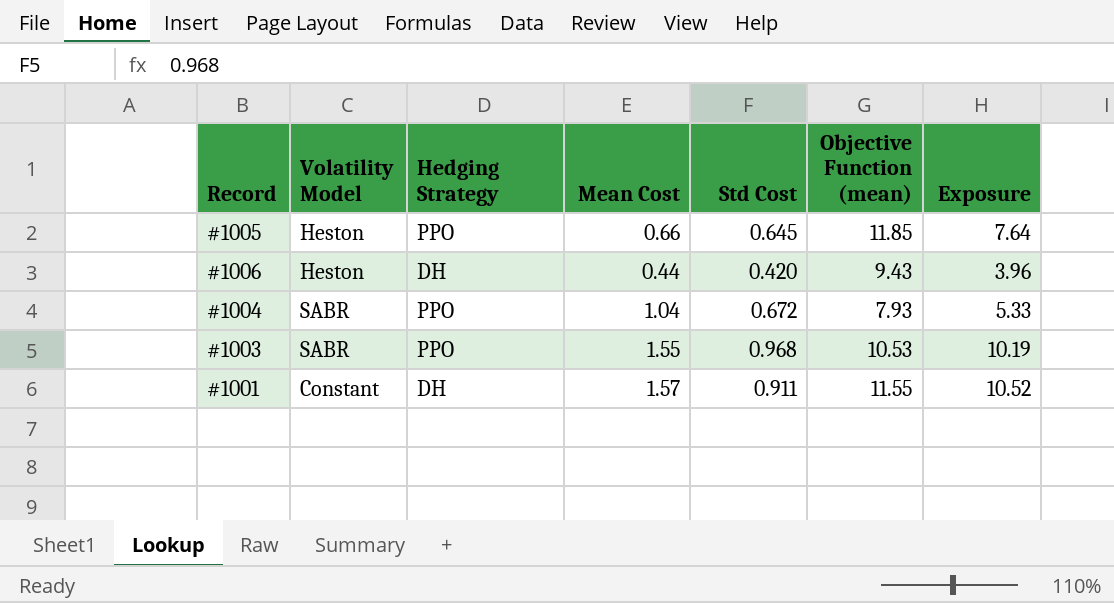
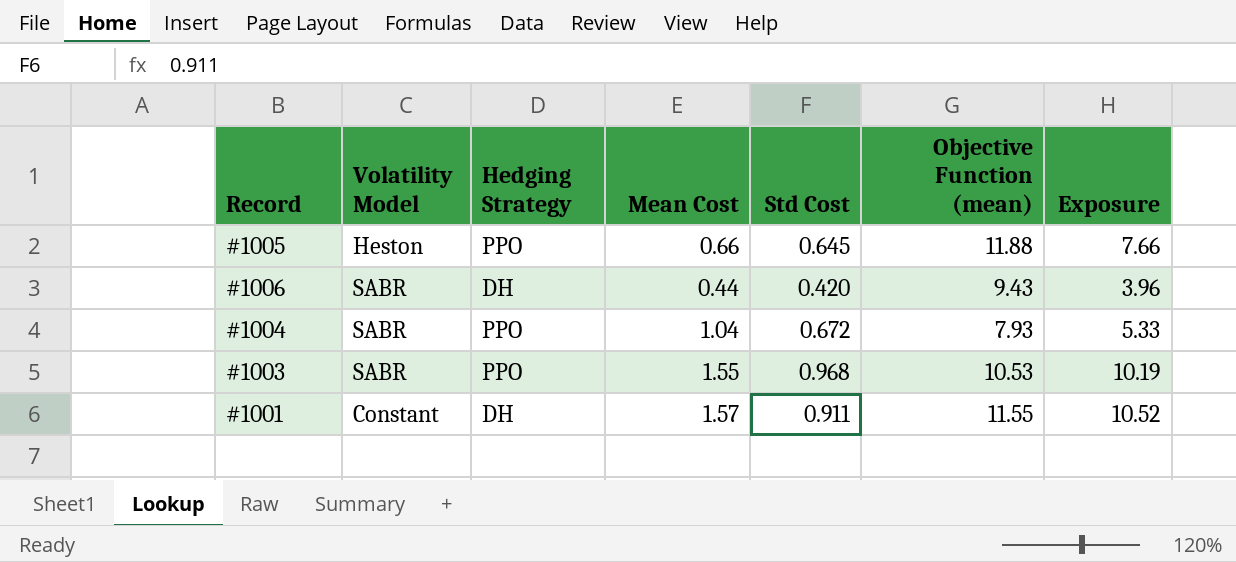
#1005 | Objective Function (mean): 11.85 -> 11.88
#1005 | Exposure: 7.64 -> 7.66
#1006 | Volatility Model: Heston -> SABR

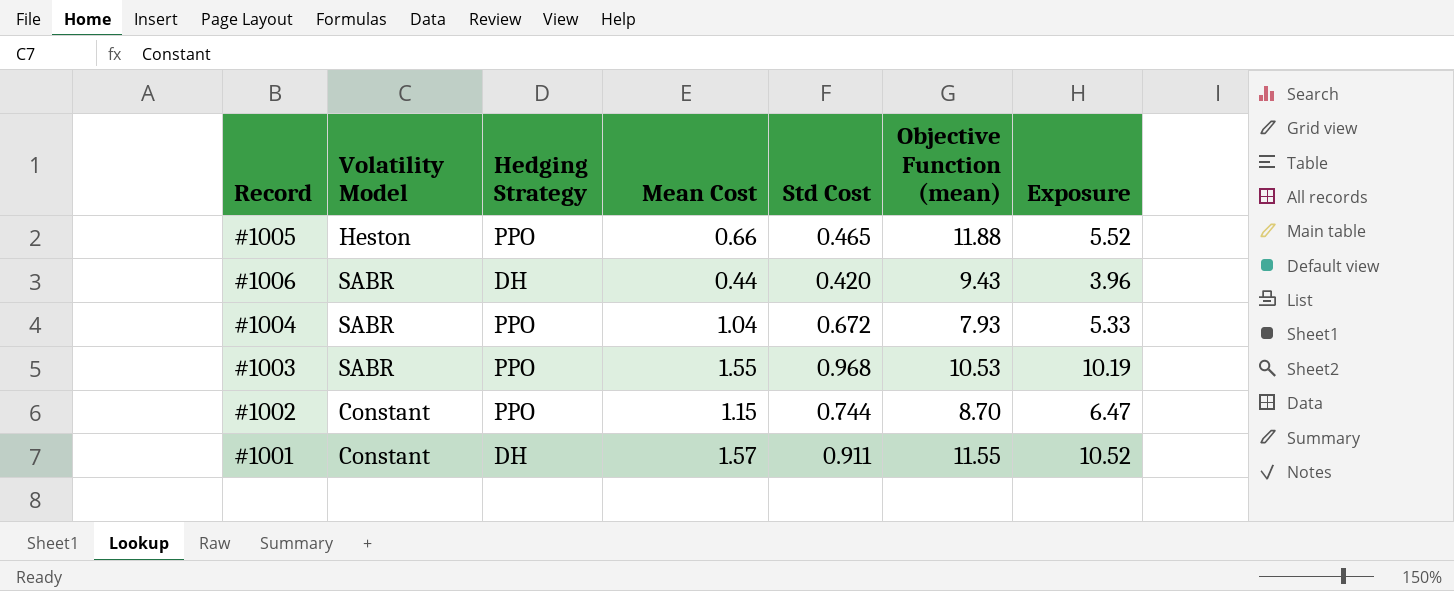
#1005 | Std Cost: 0.645 -> 0.465
#1005 | Exposure: 7.66 -> 5.52
row #1002: none -> Constant | PPO | 1.15 | 0.744 | 8.70 | 6.47

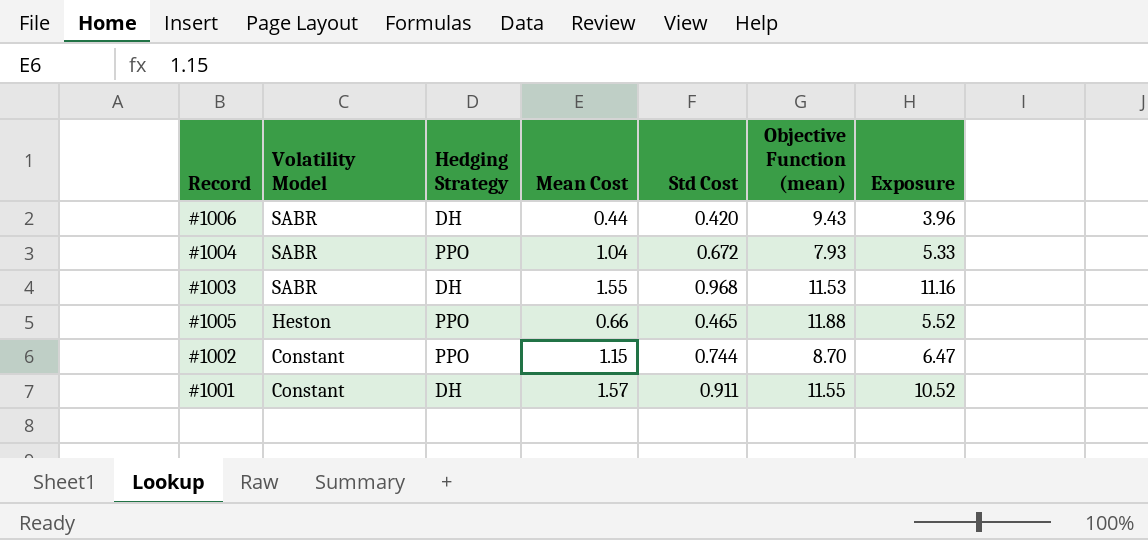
row order: none -> Volatility Model descending
#1003 | Hedging Strategy: PPO -> DH
#1003 | Objective Function (mean): 10.53 -> 11.53
#1003 | Exposure: 10.19 -> 11.16

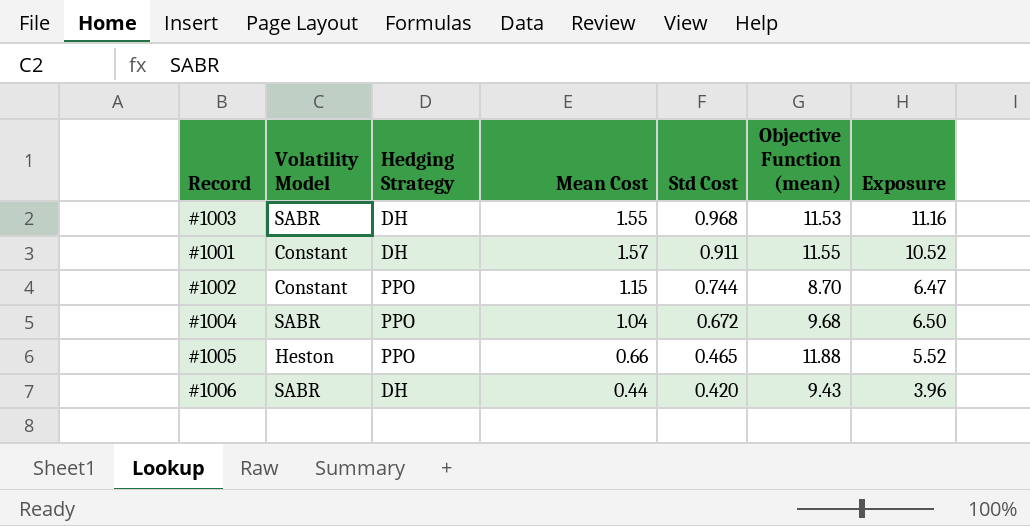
row order: Volatility Model descending -> Std Cost descending
#1004 | Objective Function (mean): 7.93 -> 9.68
#1004 | Exposure: 5.33 -> 6.50

